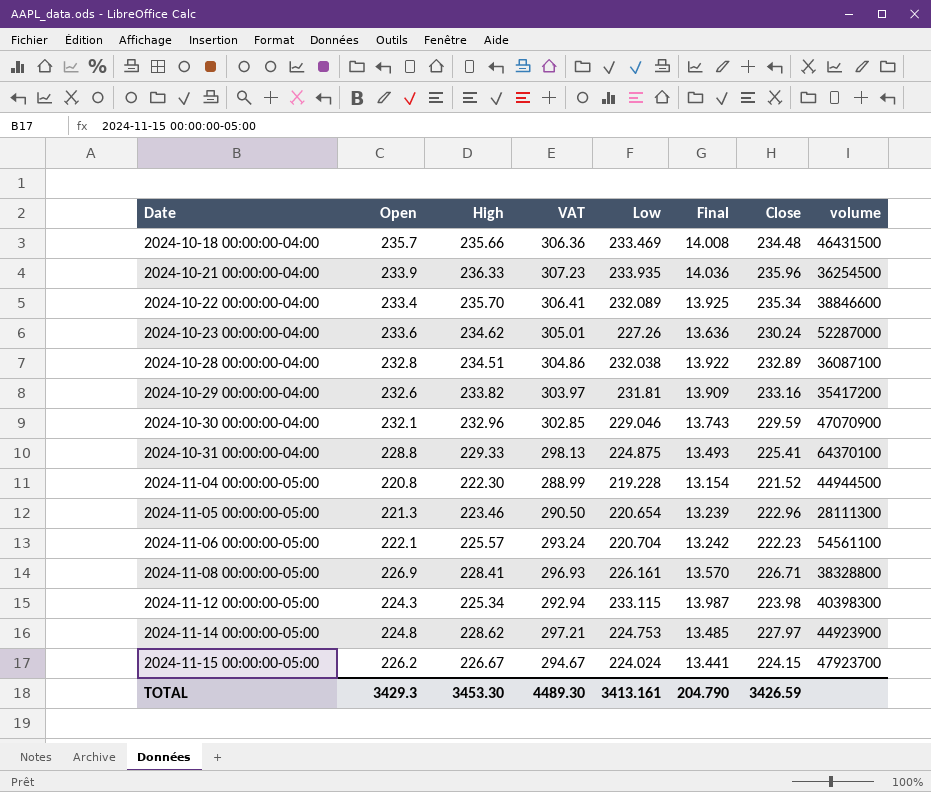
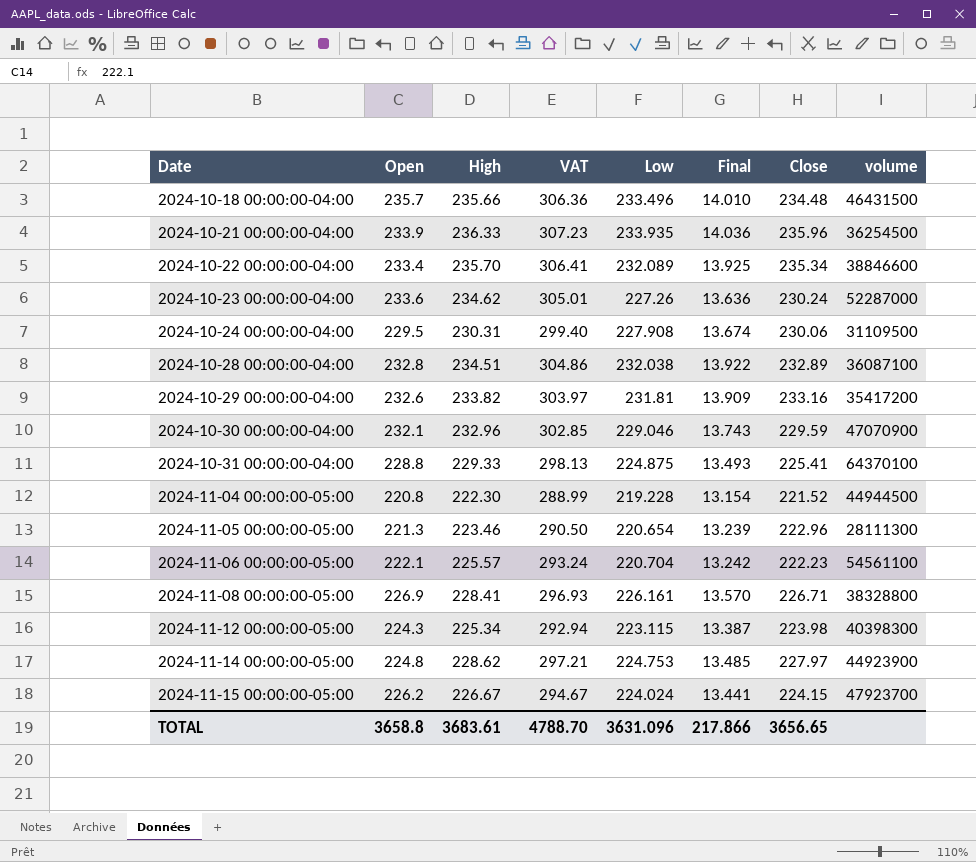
2024-10-18 00:00:00-04:00 | Low: 233.469 -> 233.496
2024-10-18 00:00:00-04:00 | Final: 14.008 -> 14.010
row 2024-10-24 00:00:00-04:00: none -> 229.5 | 230.31 | 299.40 | 227.908 | 13.674 | 230.06 | 31109500
2024-11-12 00:00:00-05:00 | Low: 233.115 -> 223.115
2024-11-12 00:00:00-05:00 | Final: 13.987 -> 13.387
TOTAL | Open: 3429.3 -> 3658.8
TOTAL | High: 3453.30 -> 3683.61
TOTAL | VAT: 4489.30 -> 4788.70
TOTAL | Low: 3413.161 -> 3631.096
TOTAL | Final: 204.790 -> 217.866
TOTAL | Close: 3426.59 -> 3656.65

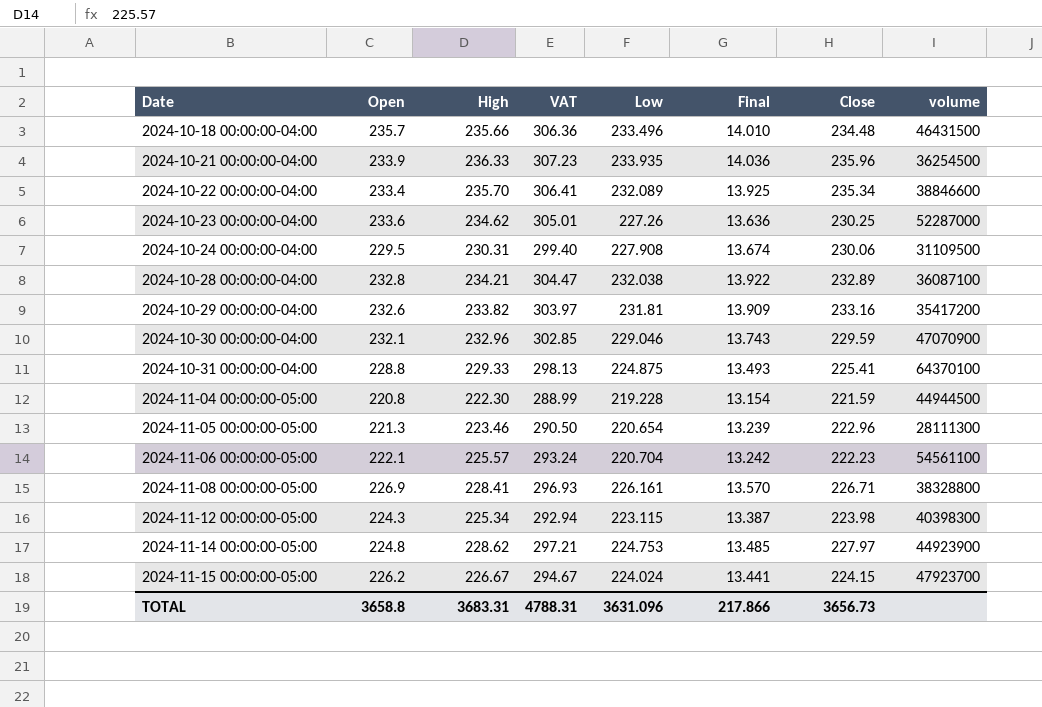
2024-10-23 00:00:00-04:00 | Close: 230.24 -> 230.25
2024-10-28 00:00:00-04:00 | High: 234.51 -> 234.21
2024-10-28 00:00:00-04:00 | VAT: 304.86 -> 304.47
2024-11-04 00:00:00-05:00 | Close: 221.52 -> 221.59
TOTAL | High: 3683.61 -> 3683.31
TOTAL | VAT: 4788.70 -> 4788.31
TOTAL | Close: 3656.65 -> 3656.73

